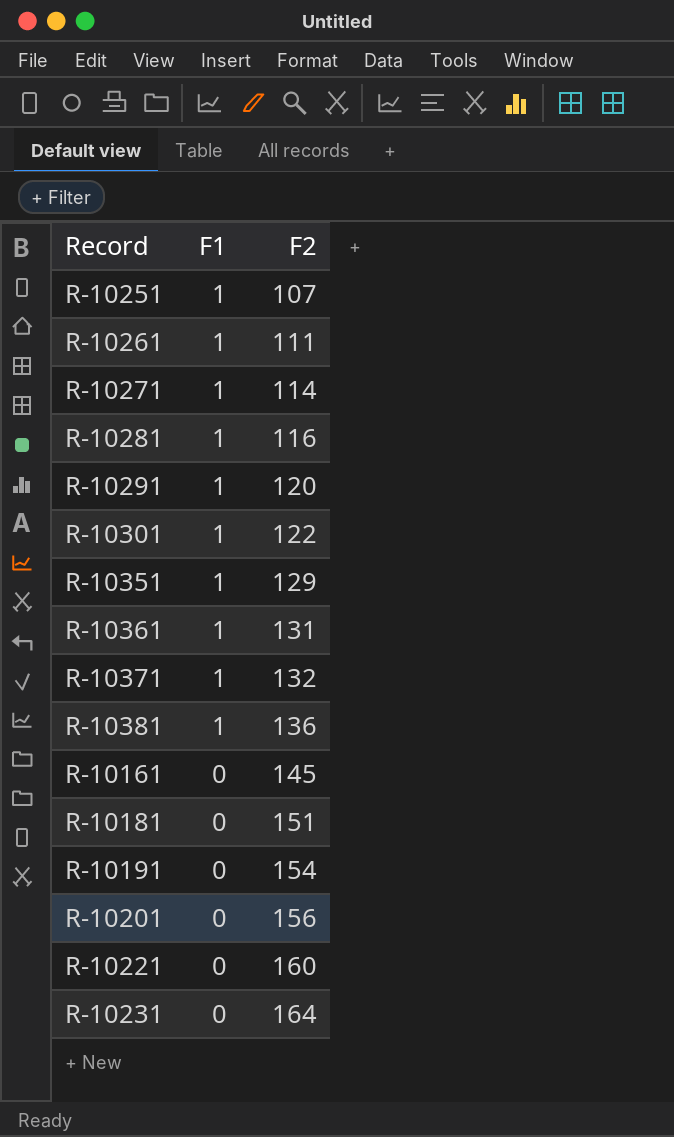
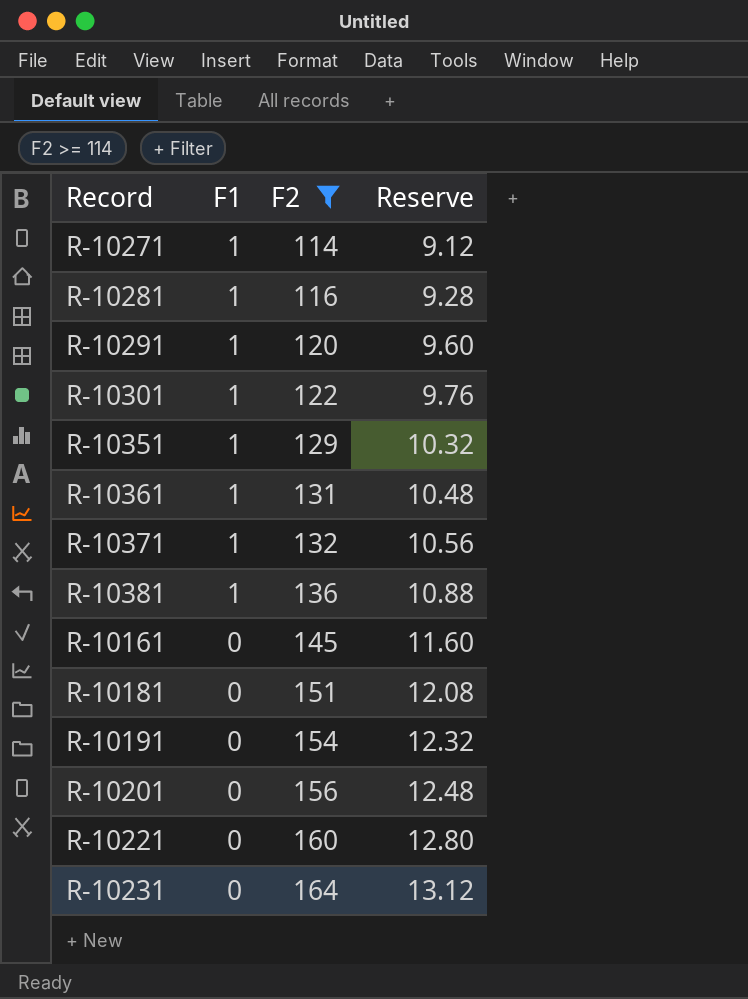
filter: none -> F2 >= 114
column Reserve | formula: none -> [F2] * 0.08

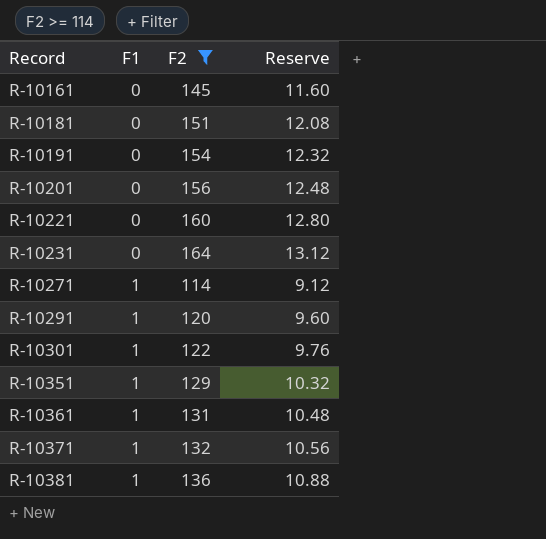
row order: F1 descending -> Record ascending
row R-10281: 1 | 116 | 9.28 -> none

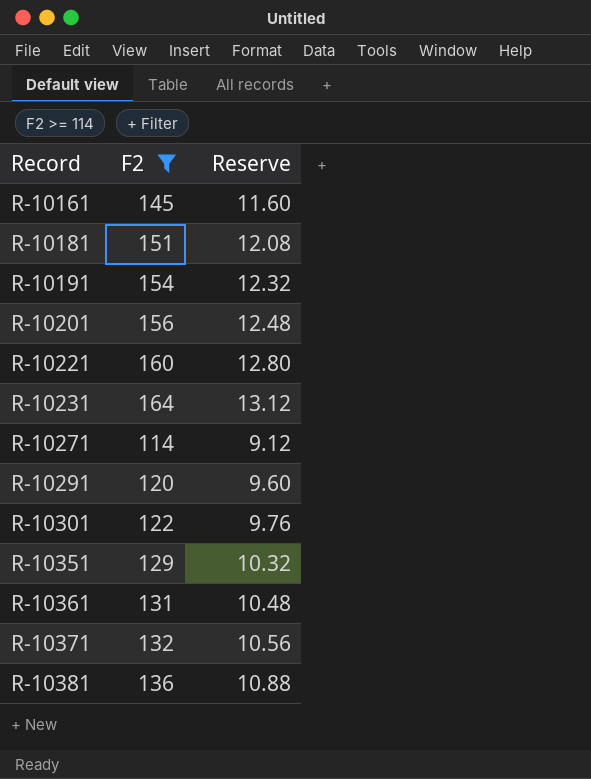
column F1 | position: 2 -> none

